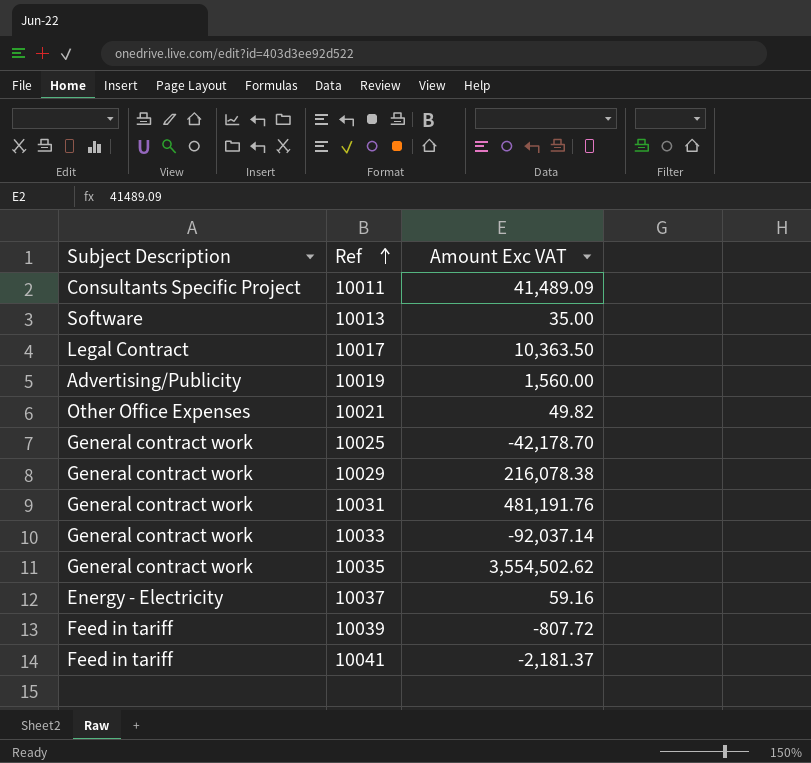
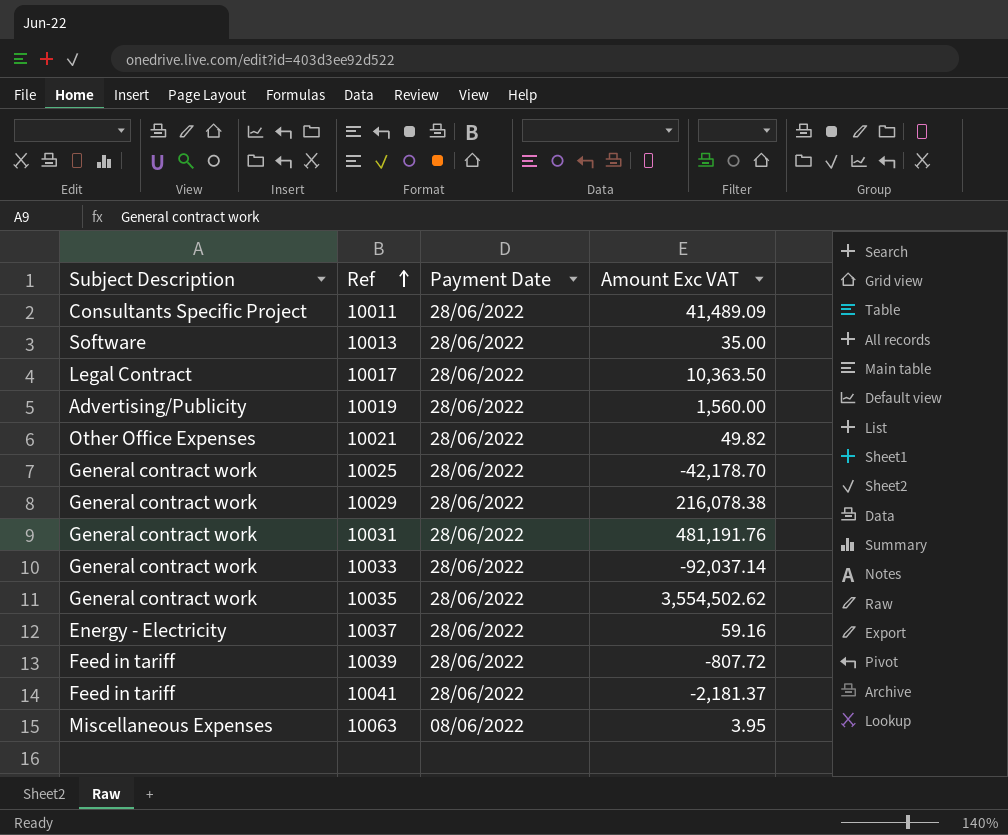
column Payment Date | position: none -> 3
row 10063: none -> Miscellaneous Expenses | 08/06/2022 | 3.95

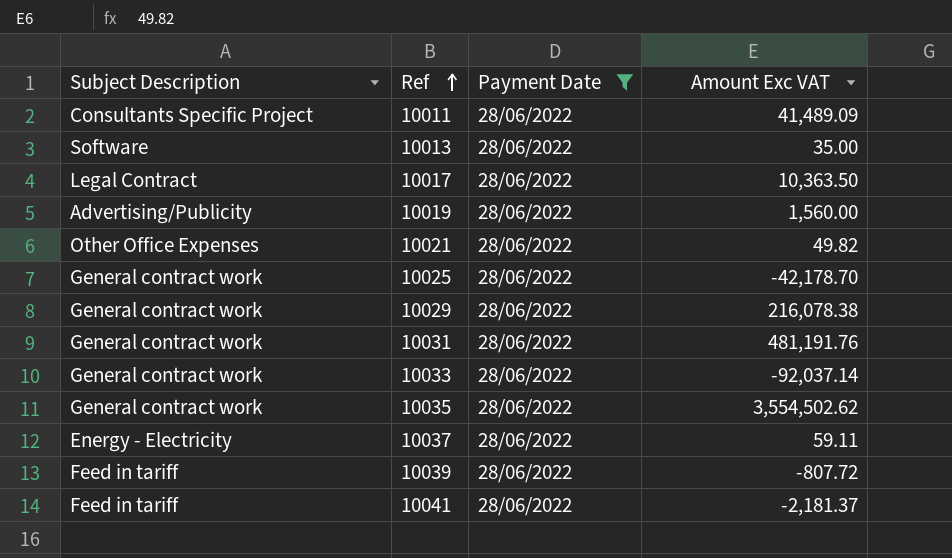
filter: none -> Payment Date = 28/06/2022
10037 | Amount Exc VAT: 59.16 -> 59.11

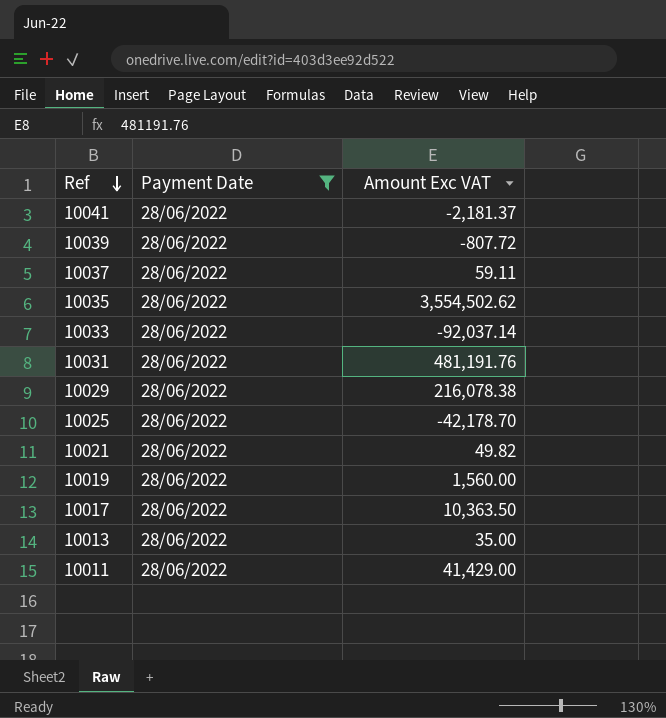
row order: Ref ascending -> Ref descending
column Subject Description | position: 1 -> none
10011 | Amount Exc VAT: 41,489.09 -> 41,429.00

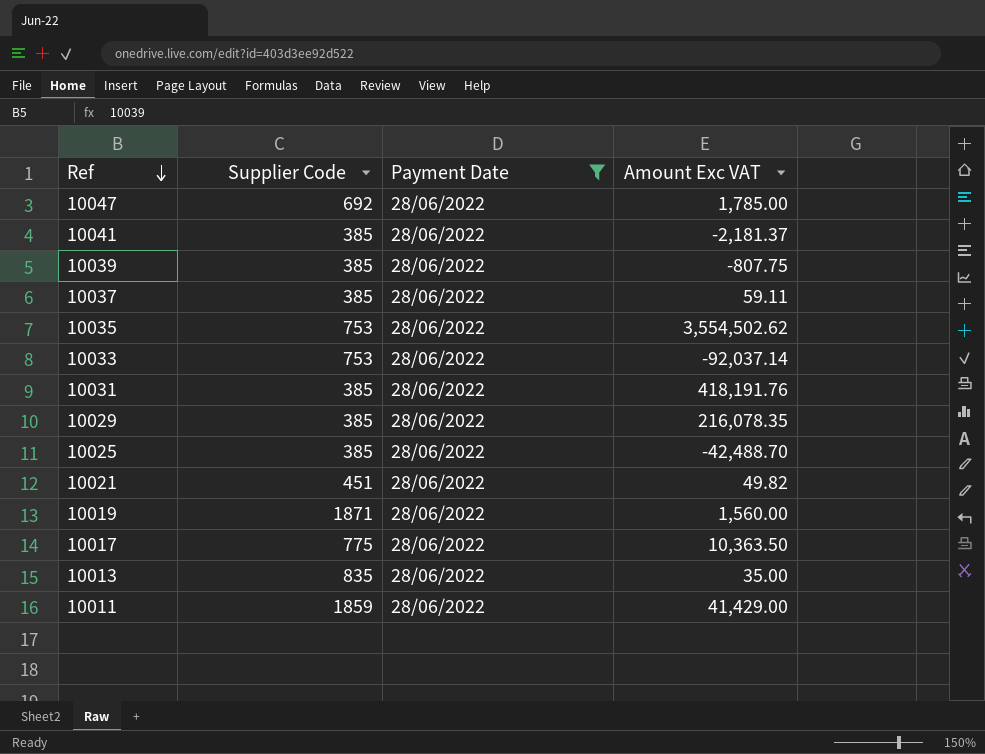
column Supplier Code | position: none -> 2
row 10047: none -> 692 | 28/06/2022 | 1,785.00
10039 | Amount Exc VAT: -807.72 -> -807.75
10031 | Amount Exc VAT: 481,191.76 -> 418,191.76
10029 | Amount Exc VAT: 216,078.38 -> 216,078.35
10025 | Amount Exc VAT: -42,178.70 -> -42,488.70

